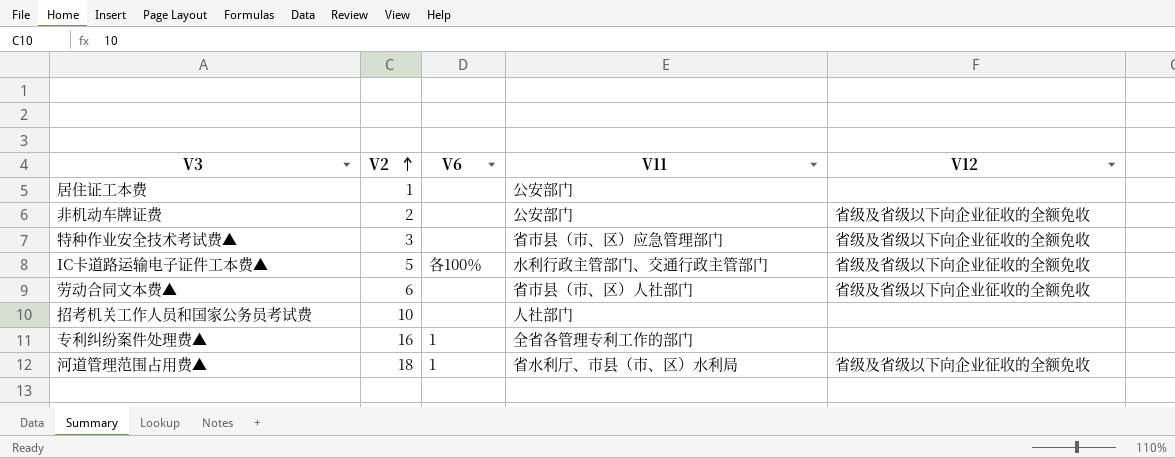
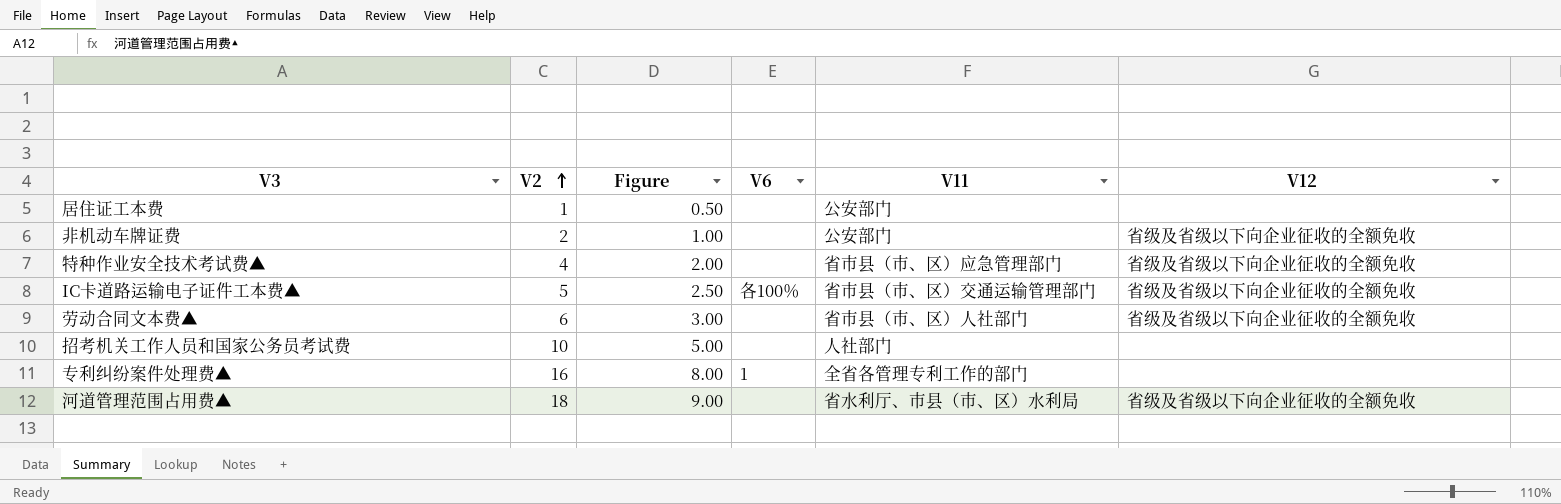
column Figure | formula: none -> [V2] * 0.5
特种作业安全技术考试费▲ | V2: 3 -> 4
IC卡道路运输电子证件工本费▲ | V11: 水利行政主管部门、交通行政主管部门 -> 省市县（市、区）交通运输管理部门
河道管理范围占用费▲ | V6: 1 -> none

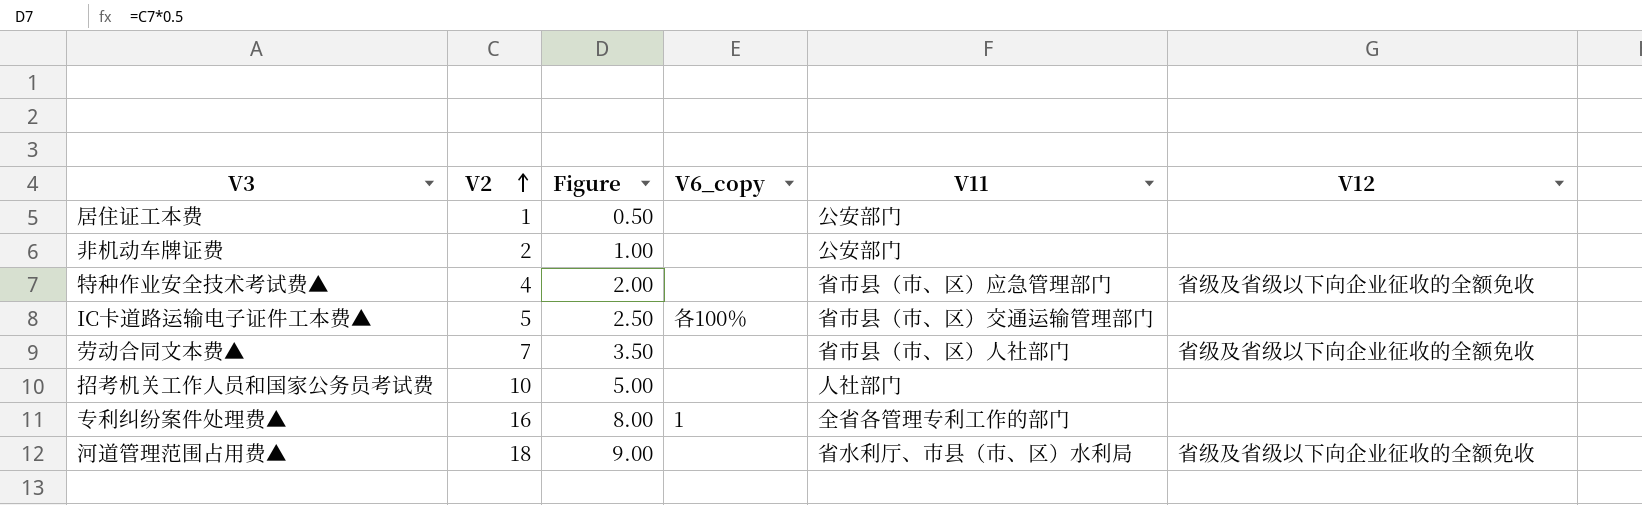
column name: V6 -> V6_copy
非机动车牌证费 | V12: 省级及省级以下向企业征收的全额免收 -> none
IC卡道路运输电子证件工本费▲ | V12: 省级及省级以下向企业征收的全额免收 -> none
劳动合同文本费▲ | V2: 6 -> 7
劳动合同文本费▲ | Figure: 3.00 -> 3.50

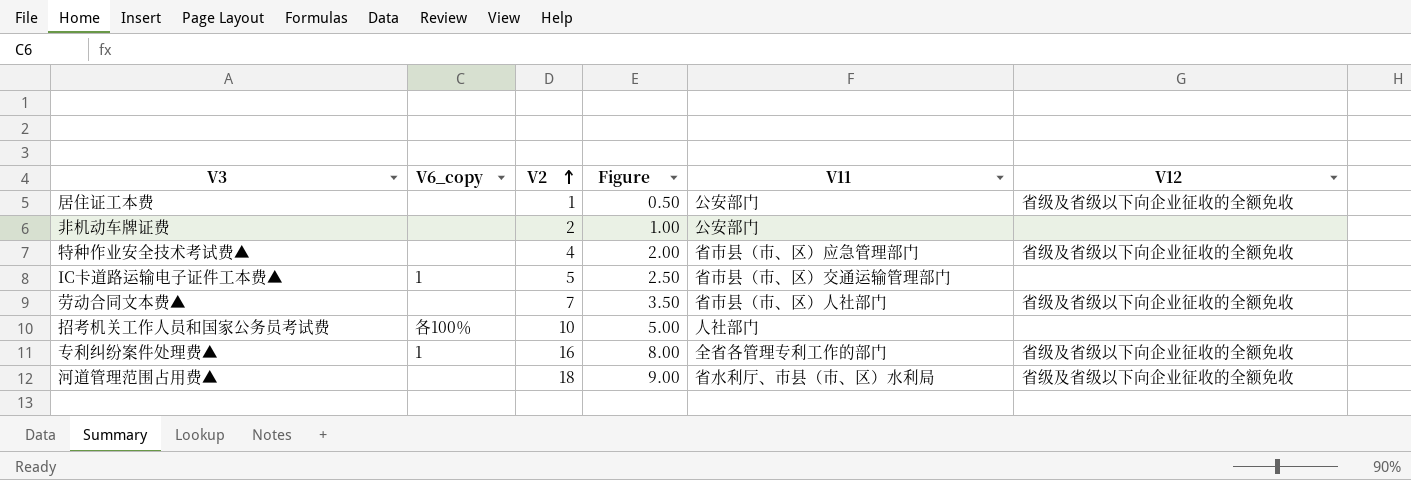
column V6_copy | position: 4 -> 2
居住证工本费 | V12: none -> 省级及省级以下向企业征收的全额免收
IC卡道路运输电子证件工本费▲ | V6_copy: 各100％ -> 1
招考机关工作人员和国家公务员考试费 | V6_copy: none -> 各100％
专利纠纷案件处理费▲ | V12: none -> 省级及省级以下向企业征收的全额免收

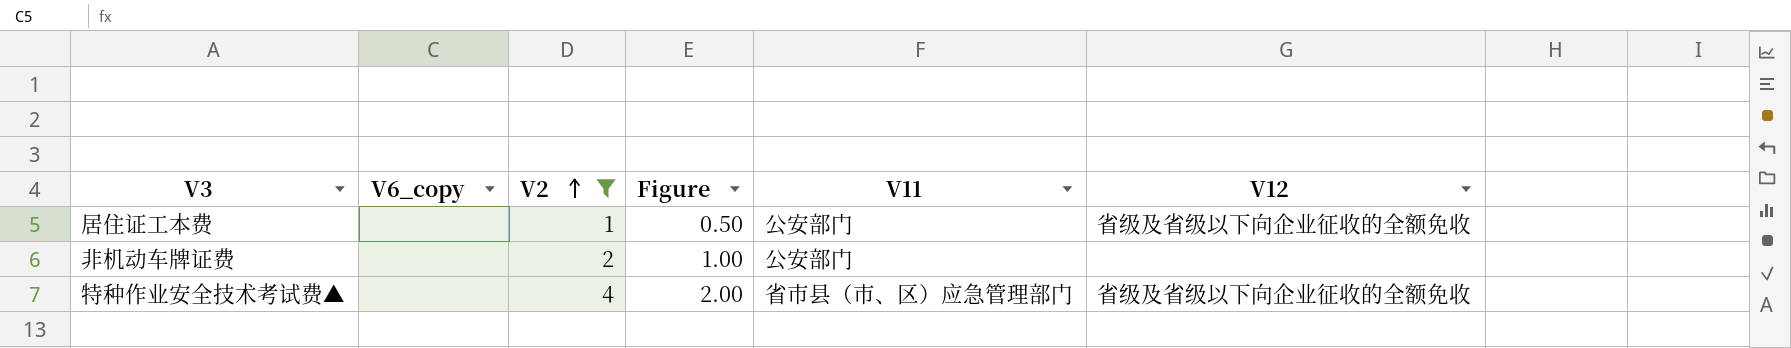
filter: none -> V2 <= 4

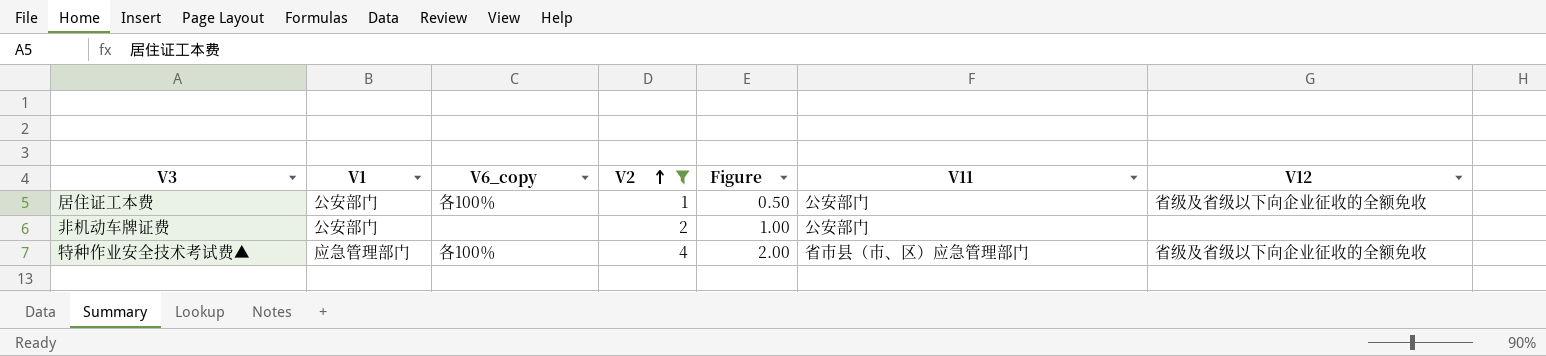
column V1 | position: none -> 2
居住证工本费 | V6_copy: none -> 各100％
特种作业安全技术考试费▲ | V6_copy: none -> 各100％

